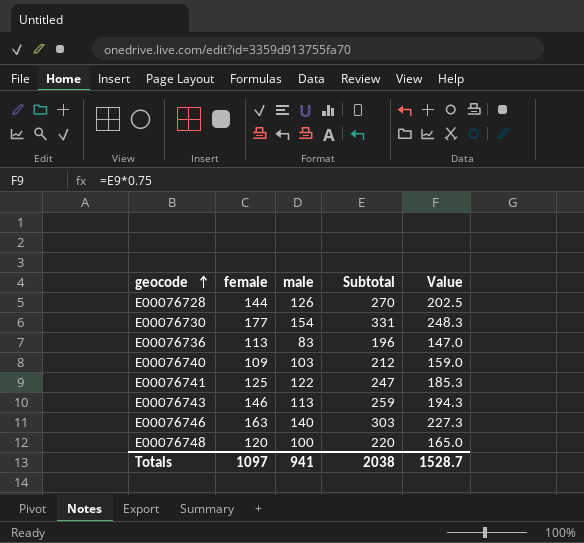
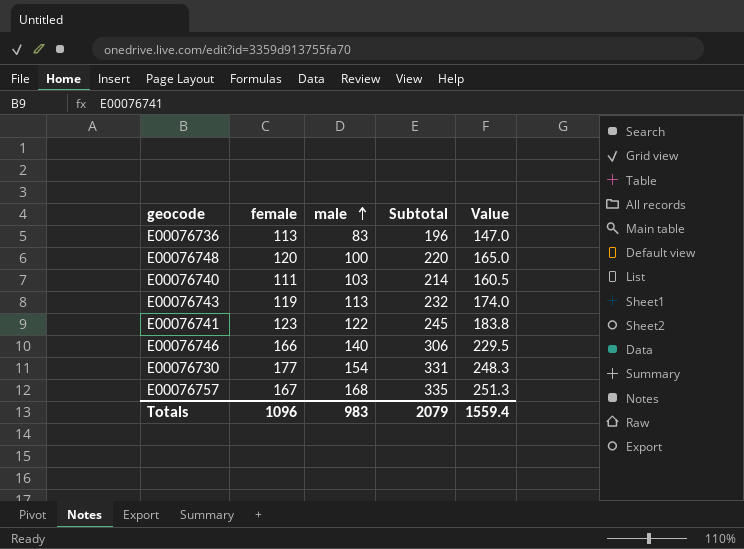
row order: geocode ascending -> male ascending
row E00076728: 144 | 126 | 270 | 202.5 -> none
E00076740 | female: 109 -> 111
E00076740 | Subtotal: 212 -> 214
E00076740 | Value: 159.0 -> 160.5
E00076743 | female: 146 -> 119
E00076743 | Subtotal: 259 -> 232
E00076743 | Value: 194.3 -> 174.0
E00076741 | female: 125 -> 123
E00076741 | Subtotal: 247 -> 245
E00076741 | Value: 185.3 -> 183.8
E00076746 | female: 163 -> 166
E00076746 | Subtotal: 303 -> 306
E00076746 | Value: 227.3 -> 229.5
row E00076757: none -> 167 | 168 | 335 | 251.3
Totals | female: 1097 -> 1096
Totals | male: 941 -> 983
Totals | Subtotal: 2038 -> 2079
Totals | Value: 1528.7 -> 1559.4

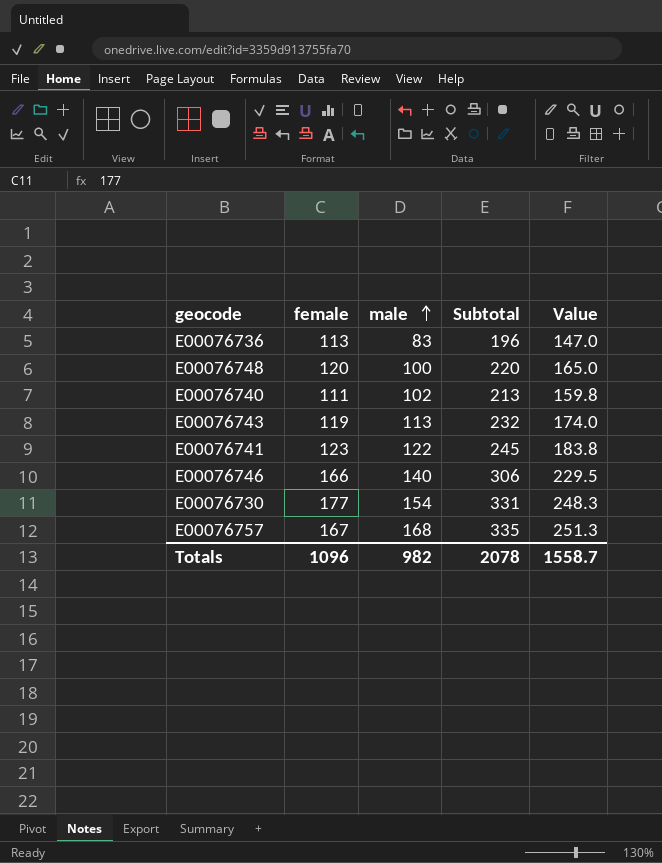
E00076740 | male: 103 -> 102
E00076740 | Subtotal: 214 -> 213
E00076740 | Value: 160.5 -> 159.8
Totals | male: 983 -> 982
Totals | Subtotal: 2079 -> 2078
Totals | Value: 1559.4 -> 1558.7

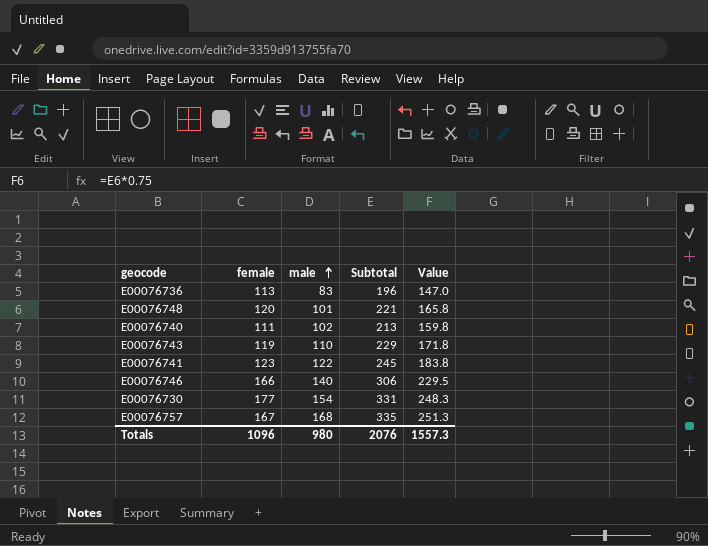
E00076748 | male: 100 -> 101
E00076748 | Subtotal: 220 -> 221
E00076748 | Value: 165.0 -> 165.8
E00076743 | male: 113 -> 110
E00076743 | Subtotal: 232 -> 229
E00076743 | Value: 174.0 -> 171.8
Totals | male: 982 -> 980
Totals | Subtotal: 2078 -> 2076
Totals | Value: 1558.7 -> 1557.3

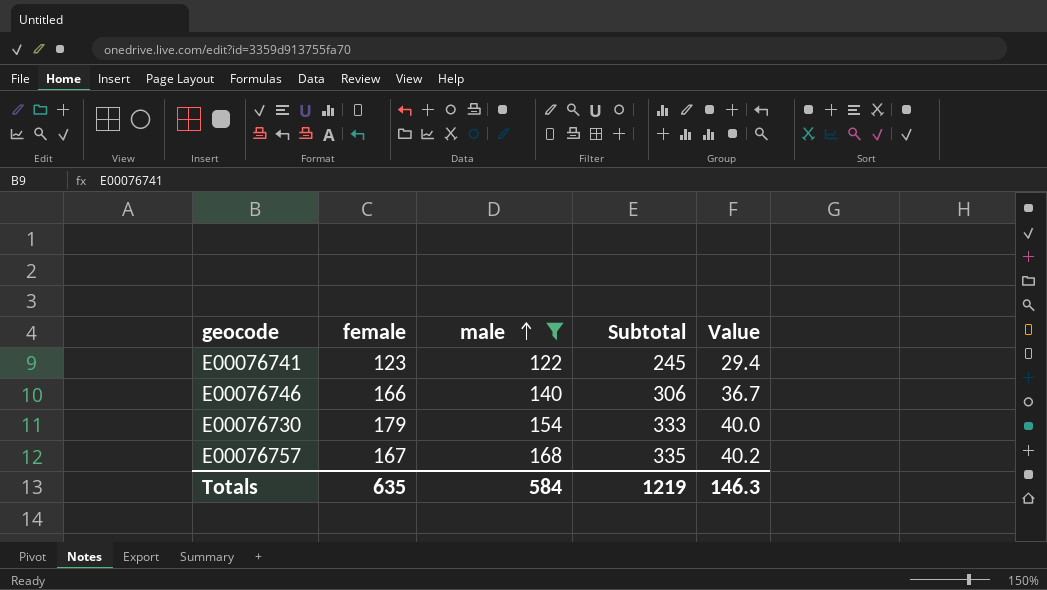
filter: none -> male >= 122
column Value | formula: [Subtotal] * 0.75 -> [Subtotal] * 0.12
E00076730 | female: 177 -> 179
E00076730 | Subtotal: 331 -> 333
Totals | female: 1096 -> 635
Totals | male: 980 -> 584
Totals | Subtotal: 2076 -> 1219
Totals | Value: 1557.3 -> 146.3

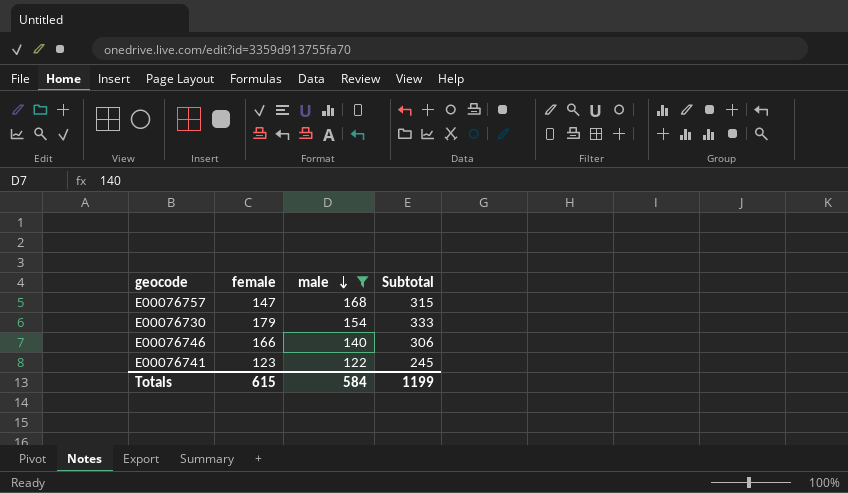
row order: male ascending -> male descending
column Value | formula: [Subtotal] * 0.12 -> none
E00076757 | female: 167 -> 147
E00076757 | Subtotal: 335 -> 315
Totals | female: 635 -> 615
Totals | Subtotal: 1219 -> 1199

